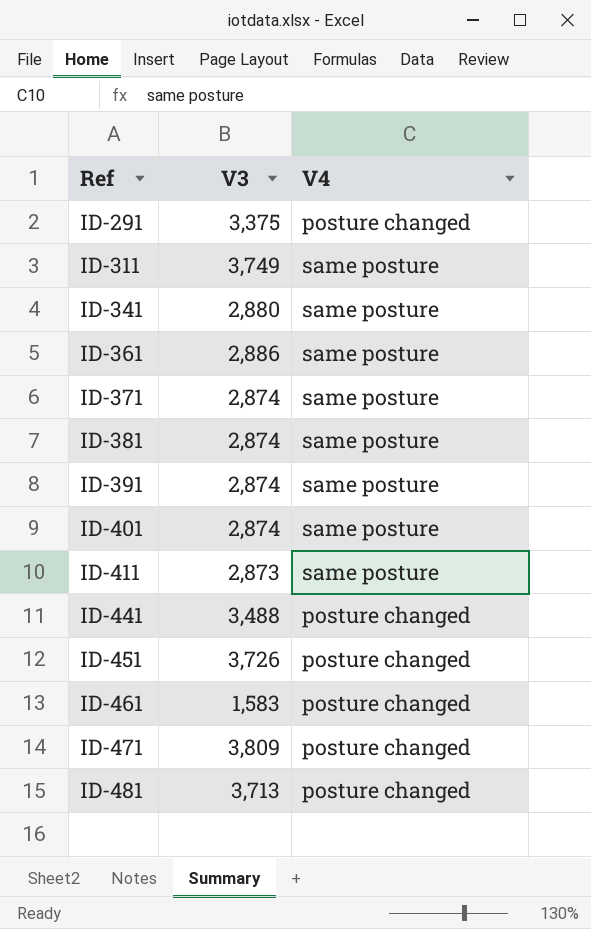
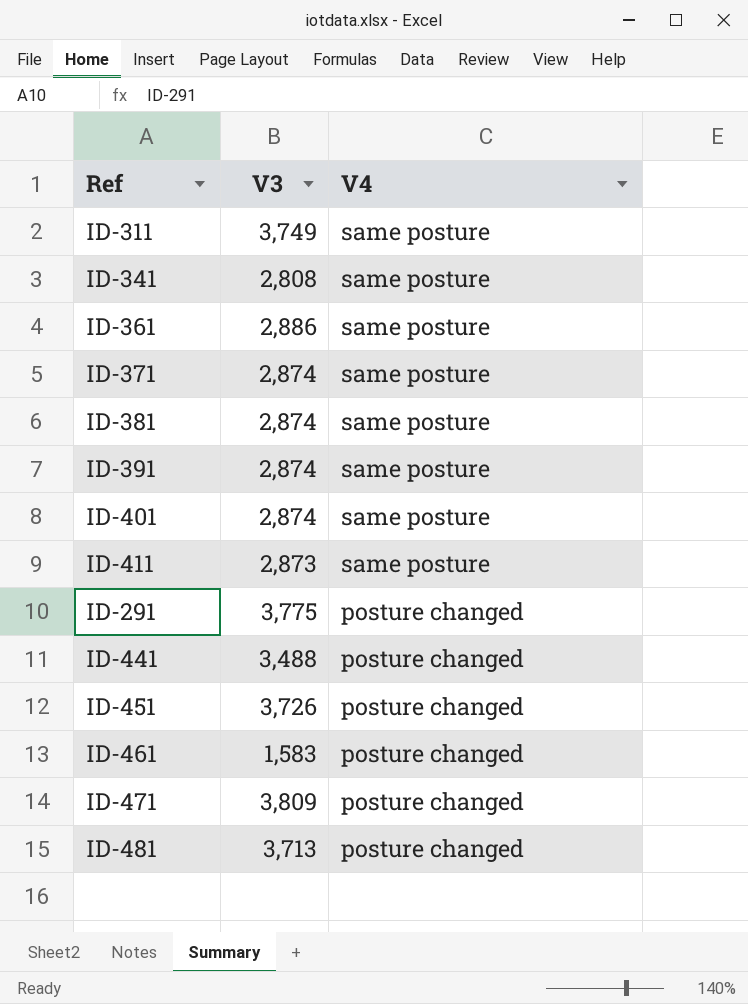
row order: Ref ascending -> V4 descending
ID-341 | V3: 2,880 -> 2,808
ID-291 | V3: 3,375 -> 3,775

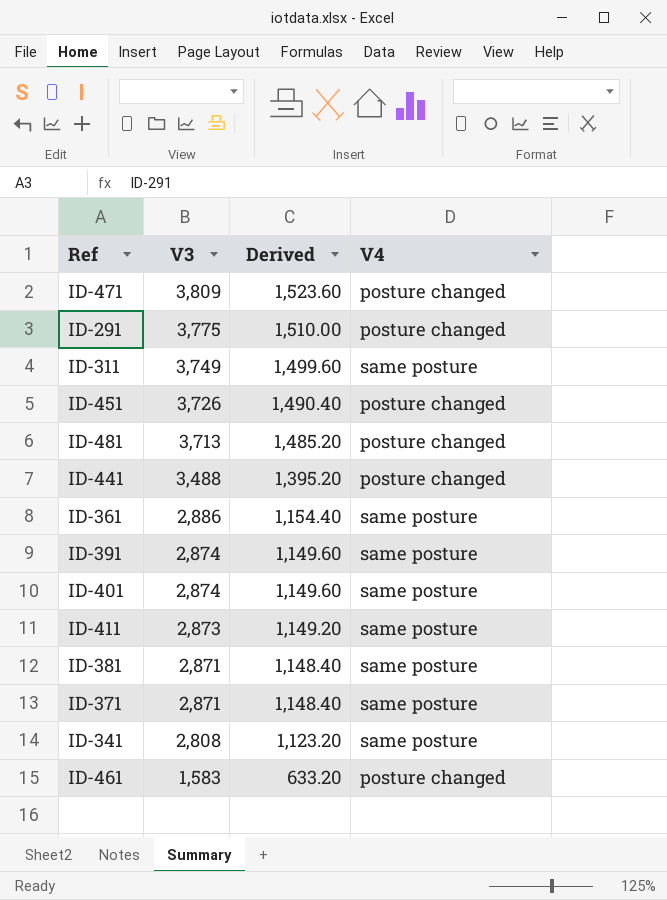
row order: V4 descending -> V3 descending
column Derived | formula: none -> [V3] * 0.4
ID-381 | V3: 2,874 -> 2,871
ID-371 | V3: 2,874 -> 2,871

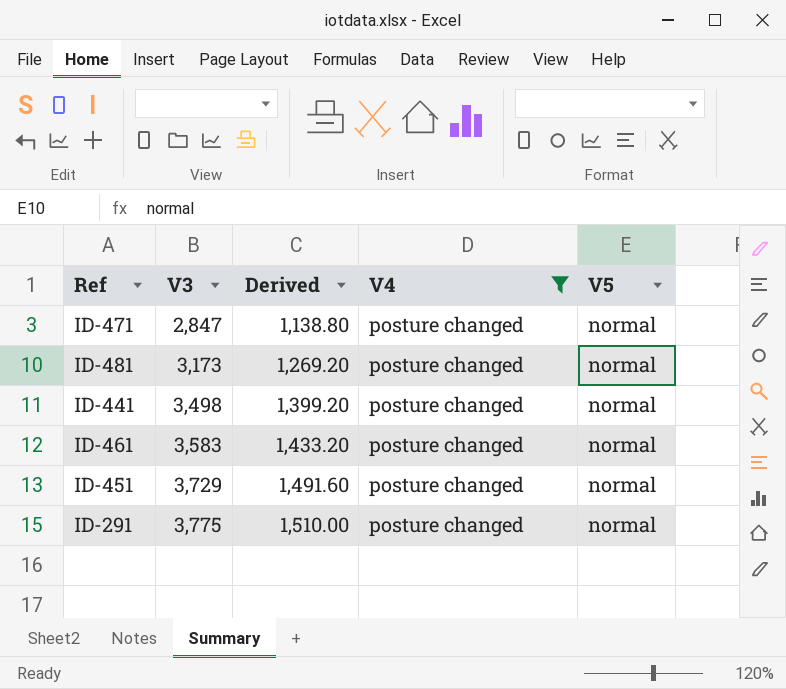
filter: none -> V4 = posture changed
row order: V3 descending -> V3 ascending
column V5 | position: none -> 5
ID-471 | V3: 3,809 -> 2,847
ID-471 | Derived: 1,523.60 -> 1,138.80
ID-481 | V3: 3,713 -> 3,173
ID-481 | Derived: 1,485.20 -> 1,269.20
ID-441 | V3: 3,488 -> 3,498
ID-441 | Derived: 1,395.20 -> 1,399.20
ID-461 | V3: 1,583 -> 3,583
ID-461 | Derived: 633.20 -> 1,433.20
ID-451 | V3: 3,726 -> 3,729
ID-451 | Derived: 1,490.40 -> 1,491.60

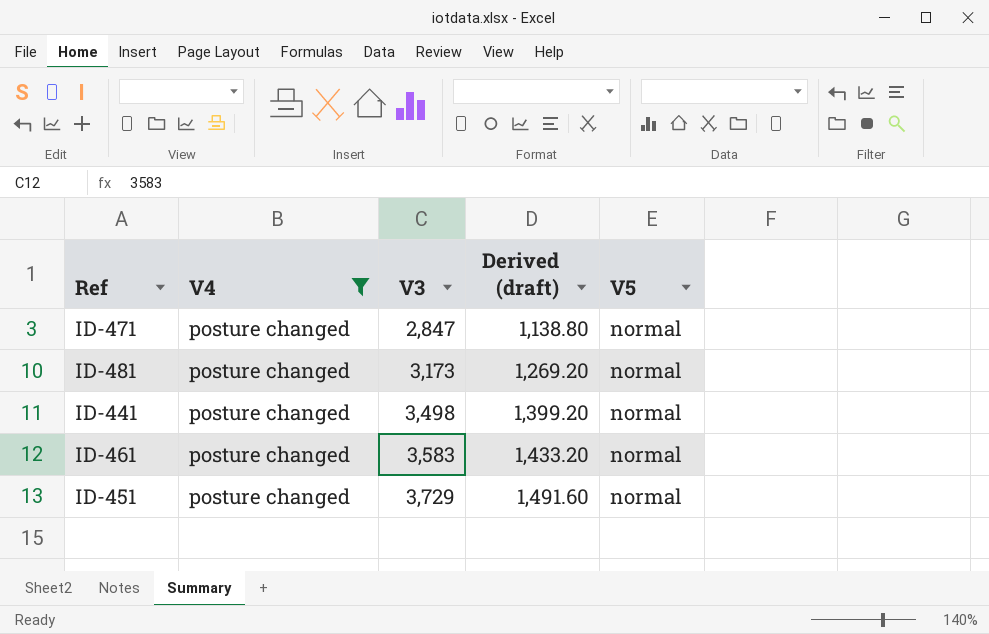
column V4 | position: 4 -> 2
column name: Derived -> Derived (draft)
row ID-291: 3,775 | 1,510.00 | posture changed | normal -> none

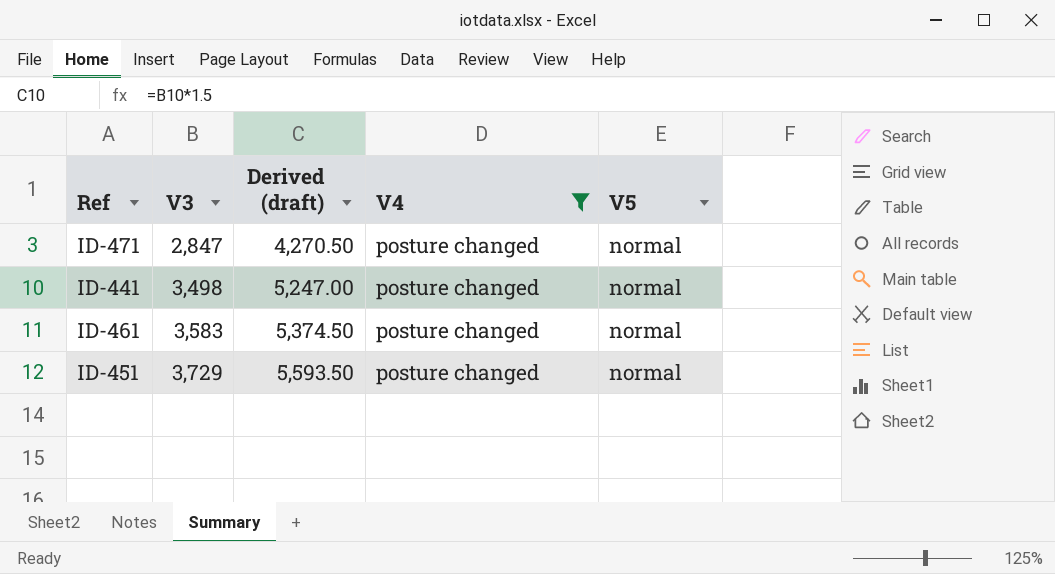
column Derived (draft) | formula: [V3] * 0.4 -> [V3] * 1.5
column V4 | position: 2 -> 4
row ID-481: posture changed | 3,173 | 1,269.20 | normal -> none

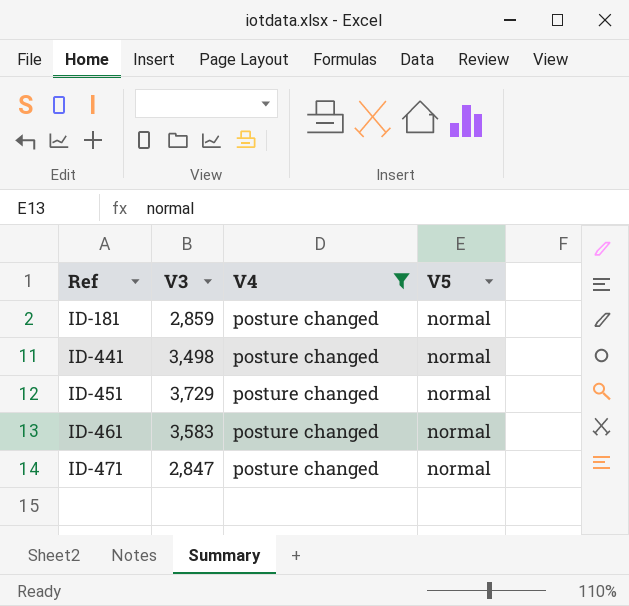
row order: V3 ascending -> Ref ascending
column Derived (draft) | formula: [V3] * 1.5 -> none
row ID-181: none -> 2,859 | posture changed | normal

